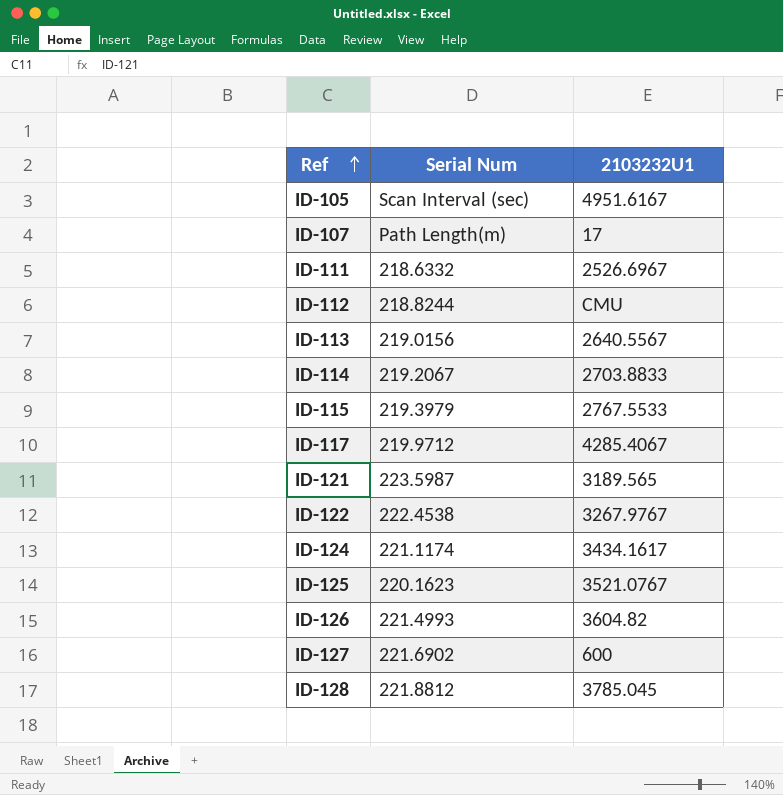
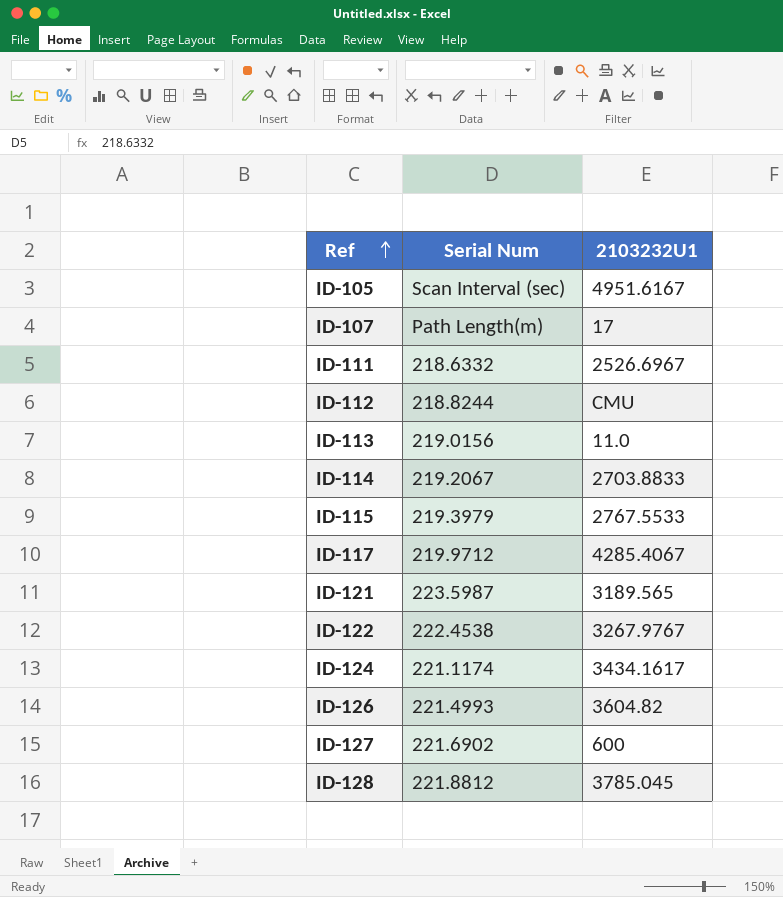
row ID-125: 220.1623 | 3521.0767 -> none
ID-113 | 2103232U1: 2640.5567 -> 11.0

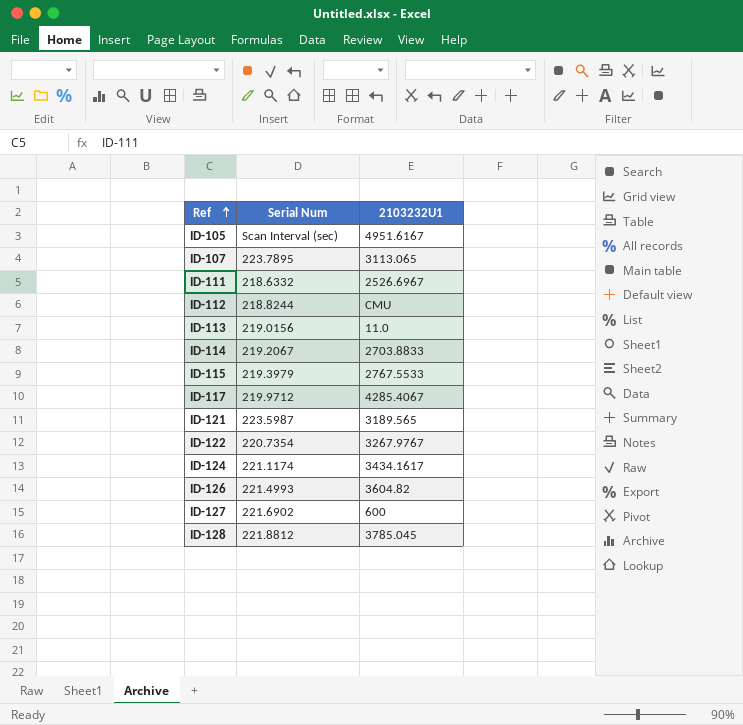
ID-107 | Serial Num: Path Length(m) -> 223.7895
ID-107 | 2103232U1: 17 -> 3113.065
ID-122 | Serial Num: 222.4538 -> 220.7354

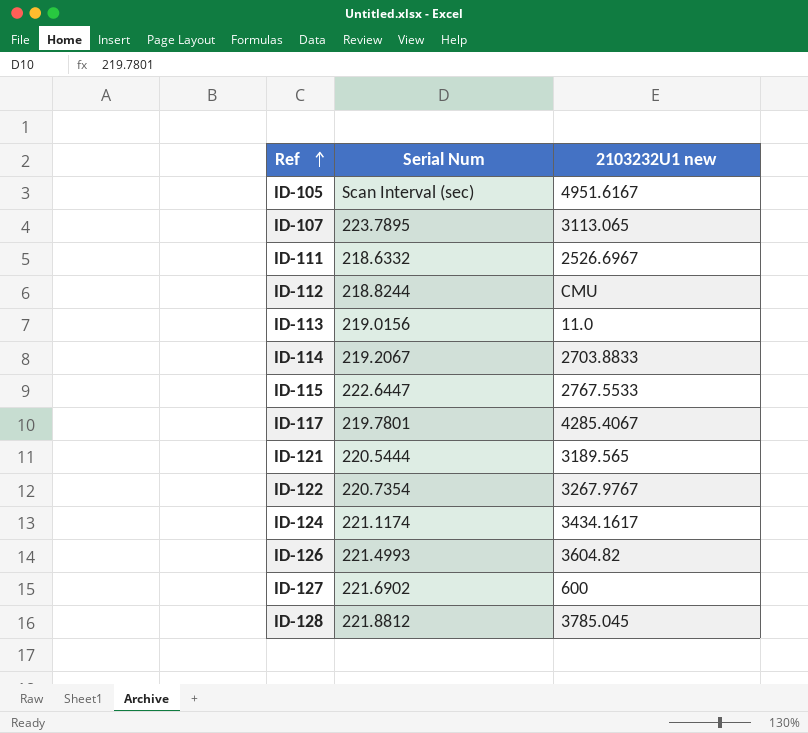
column name: 2103232U1 -> 2103232U1 new
ID-115 | Serial Num: 219.3979 -> 222.6447
ID-117 | Serial Num: 219.9712 -> 219.7801
ID-121 | Serial Num: 223.5987 -> 220.5444

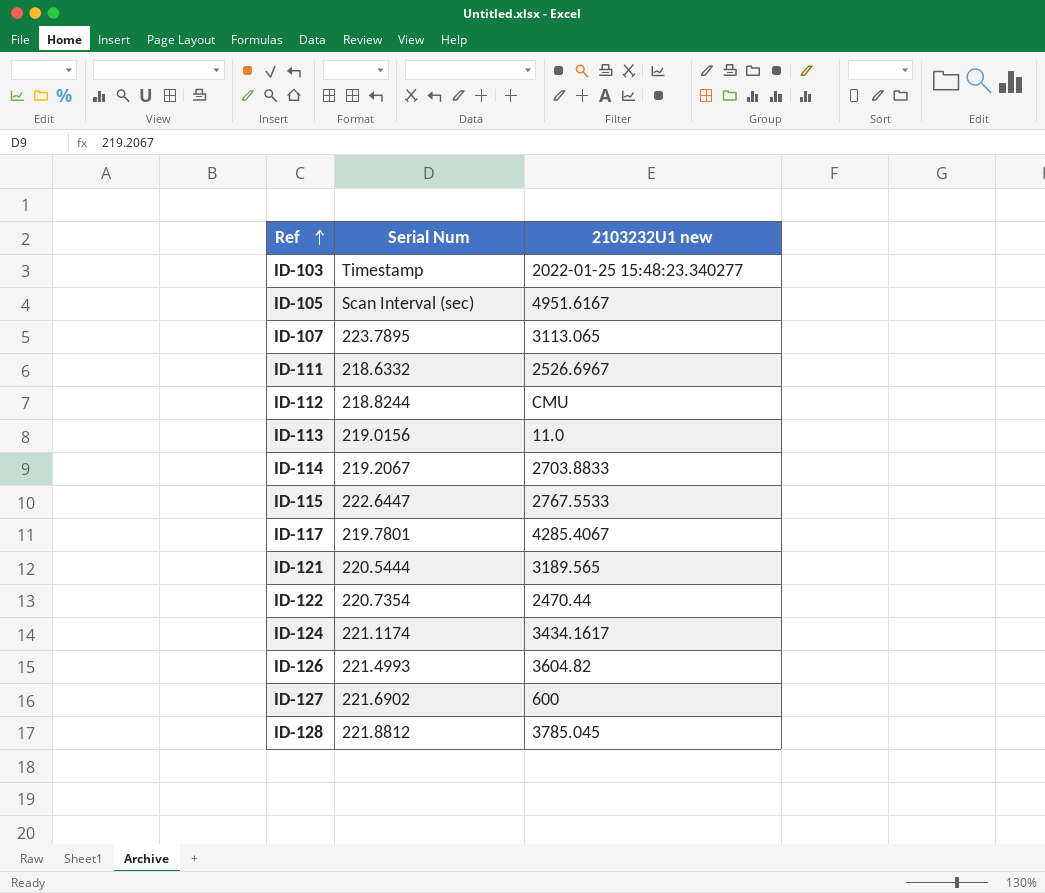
row ID-103: none -> Timestamp | 2022-01-25 15:48:23.340277
ID-122 | 2103232U1 new: 3267.9767 -> 2470.44

